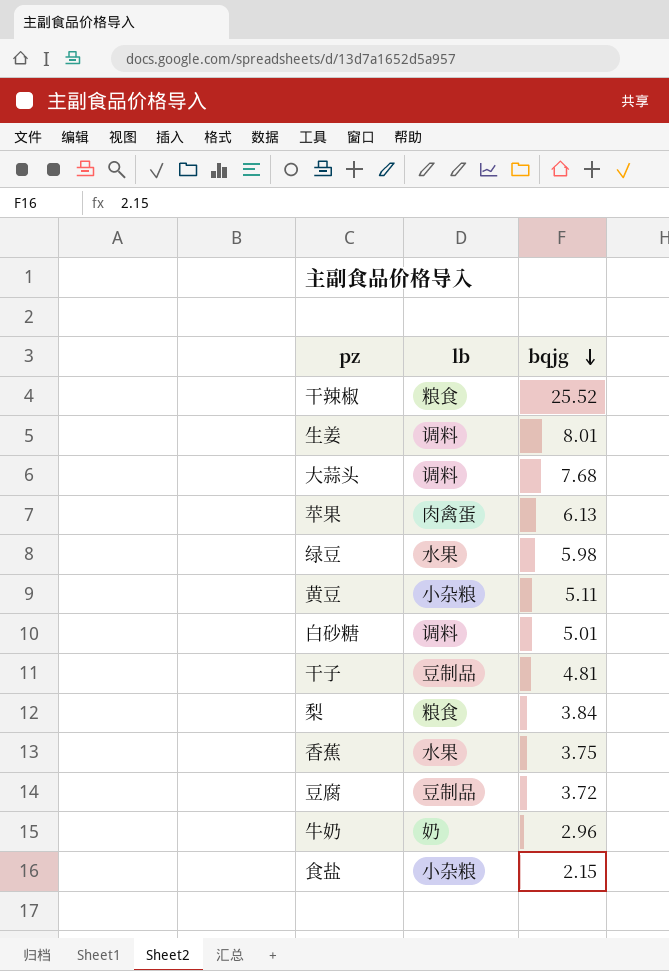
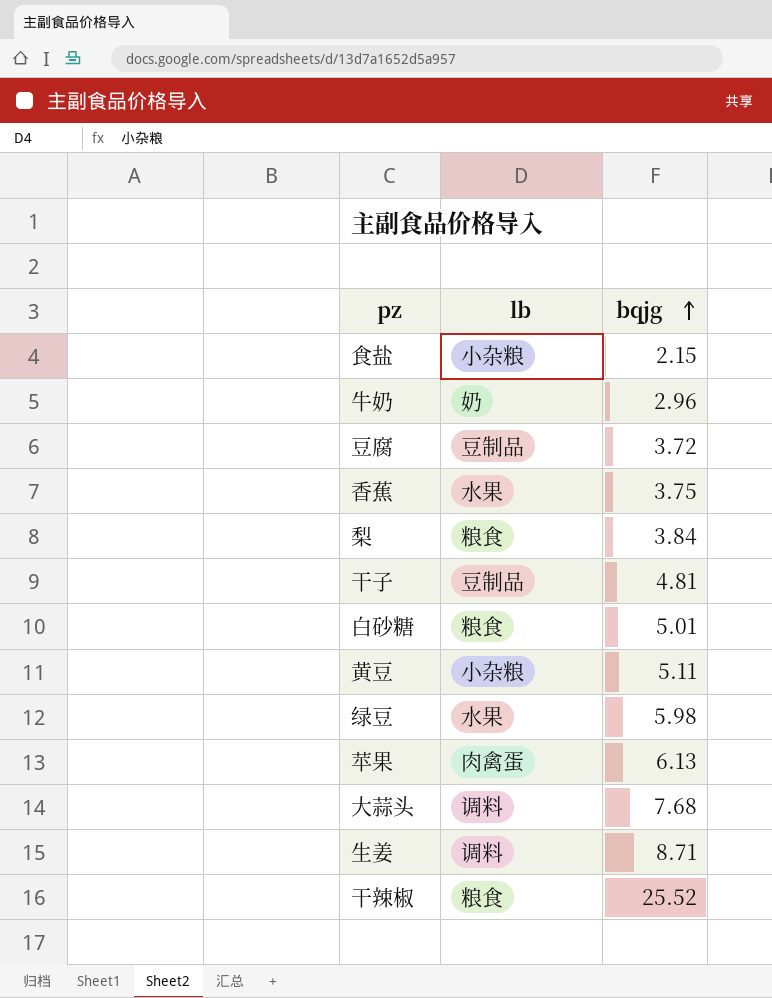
row order: bqjg descending -> bqjg ascending
白砂糖 | lb: 调料 -> 粮食
生姜 | bqjg: 8.01 -> 8.71

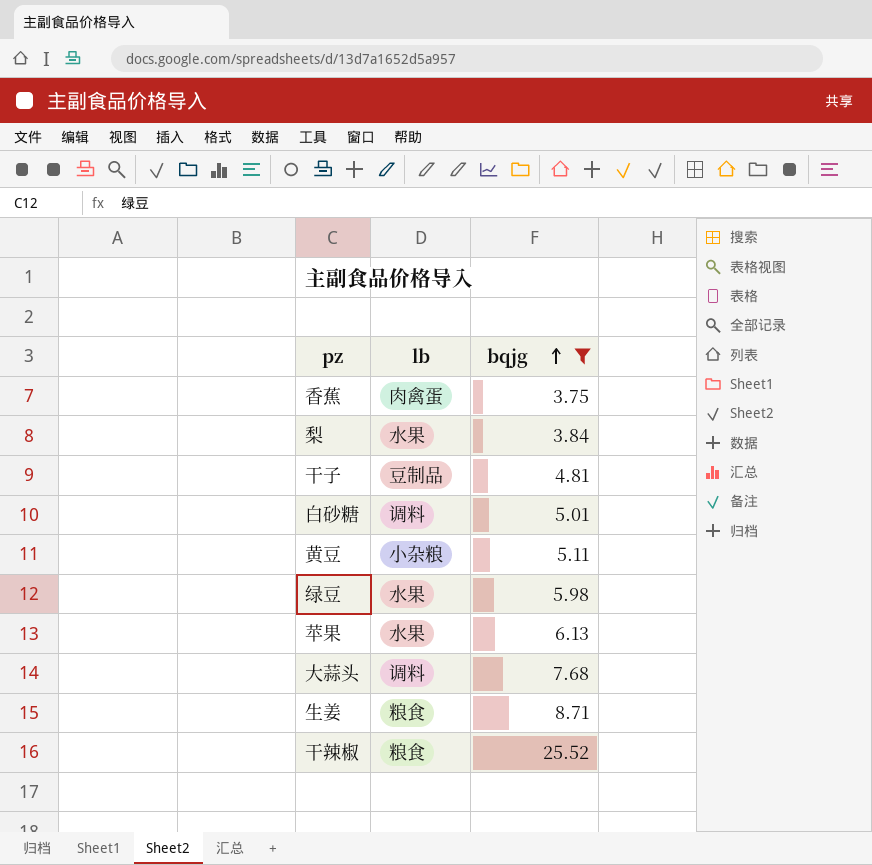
filter: none -> bqjg >= 3.75
香蕉 | lb: 水果 -> 肉禽蛋
梨 | lb: 粮食 -> 水果
白砂糖 | lb: 粮食 -> 调料
苹果 | lb: 肉禽蛋 -> 水果
生姜 | lb: 调料 -> 粮食

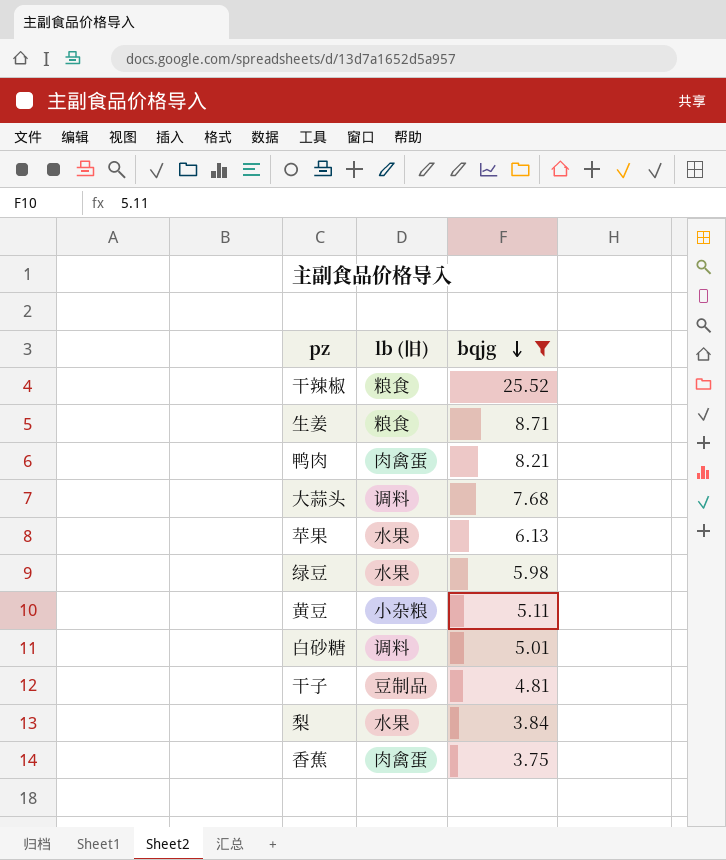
row order: bqjg ascending -> bqjg descending
column name: lb -> lb (旧)
row 鸭肉: none -> 肉禽蛋 | 8.21

